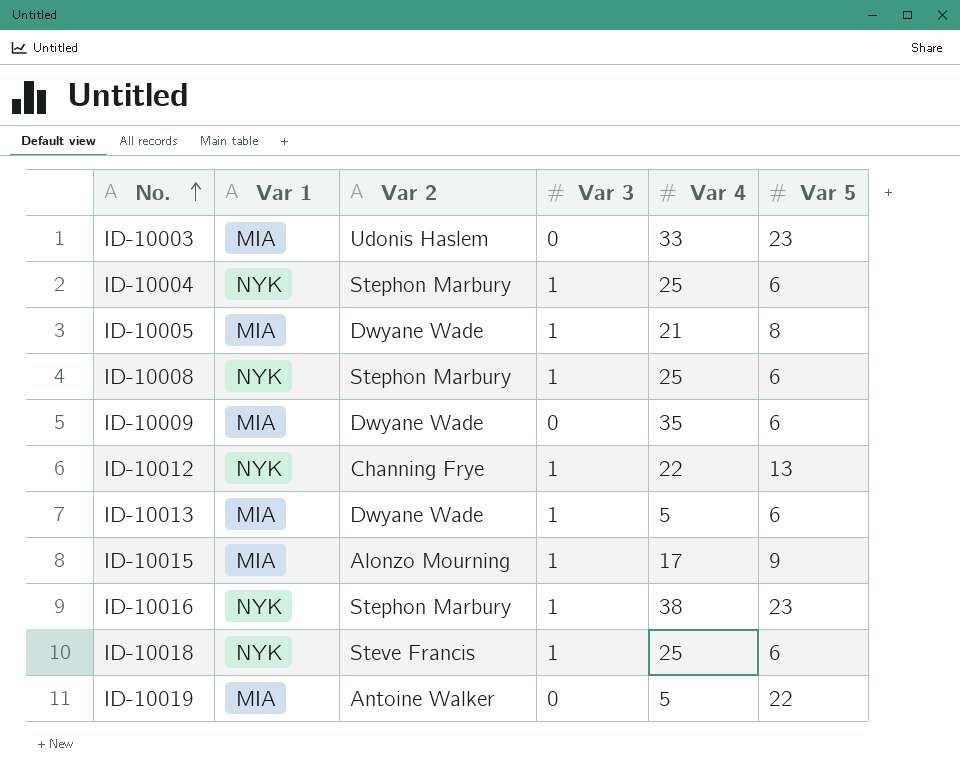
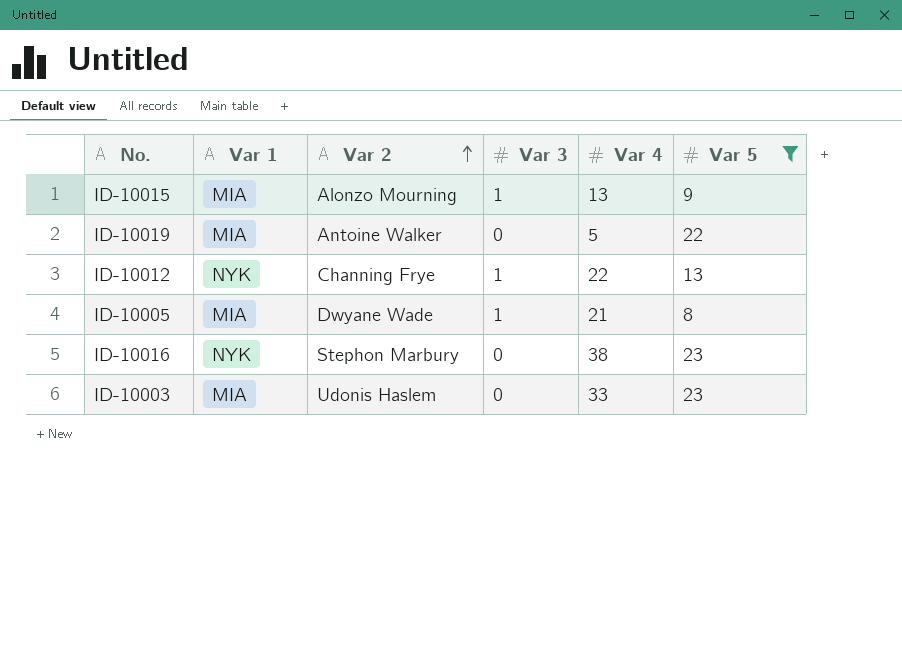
filter: none -> Var 5 != 6
row order: No. ascending -> Var 2 ascending
ID-10015 | Var 4: 17 -> 13
ID-10016 | Var 3: 1 -> 0

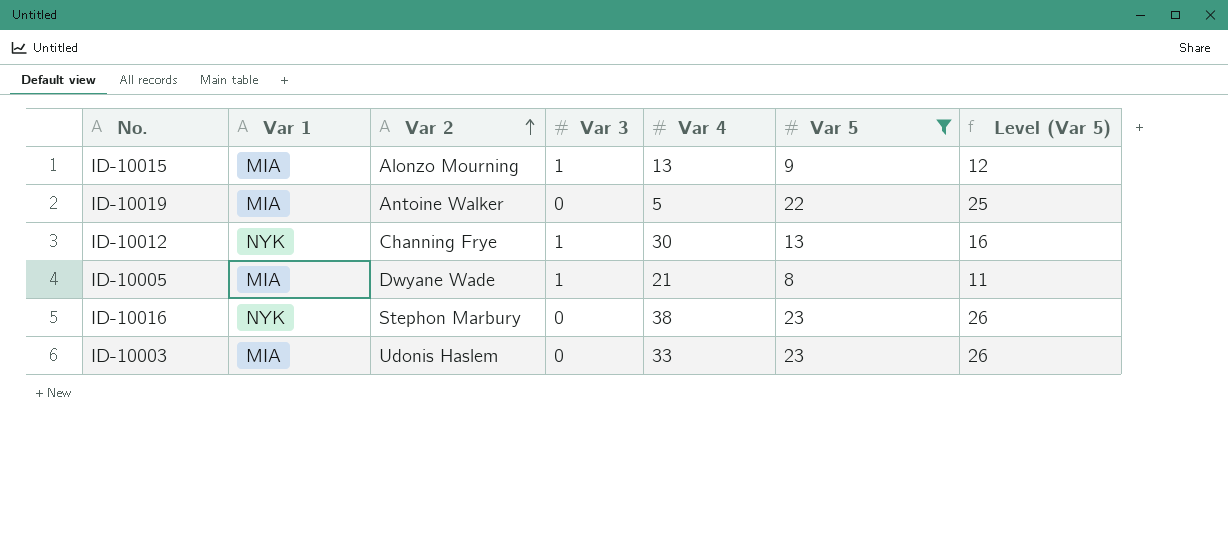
column Level (Var 5) | formula: none -> [Var 5] + 3
ID-10012 | Var 4: 22 -> 30

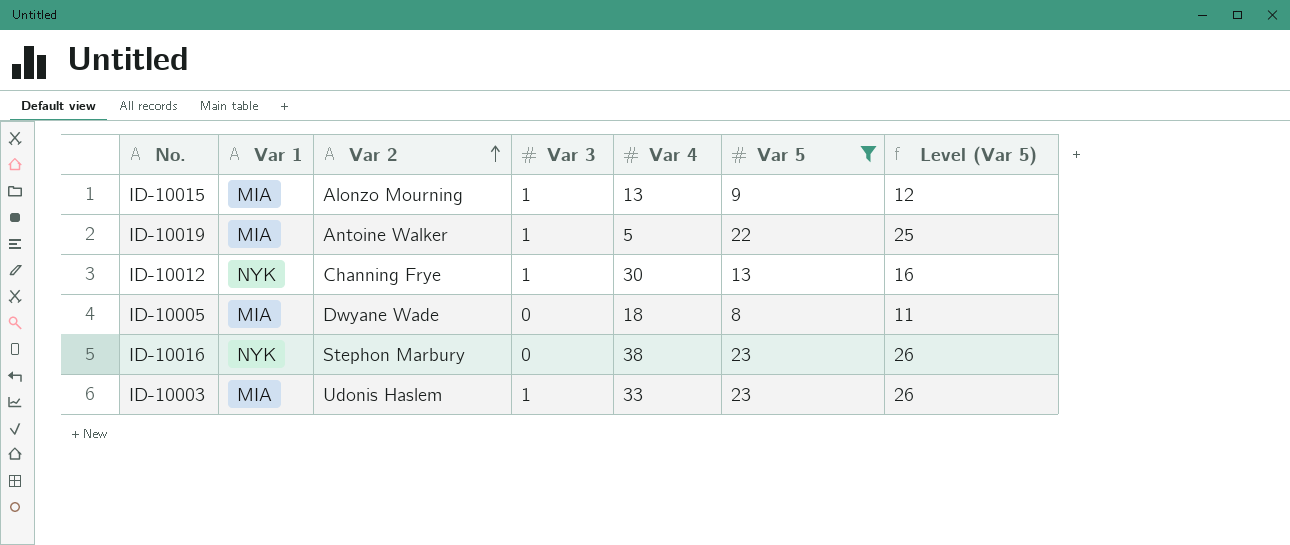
ID-10019 | Var 3: 0 -> 1
ID-10005 | Var 3: 1 -> 0
ID-10005 | Var 4: 21 -> 18
ID-10003 | Var 3: 0 -> 1

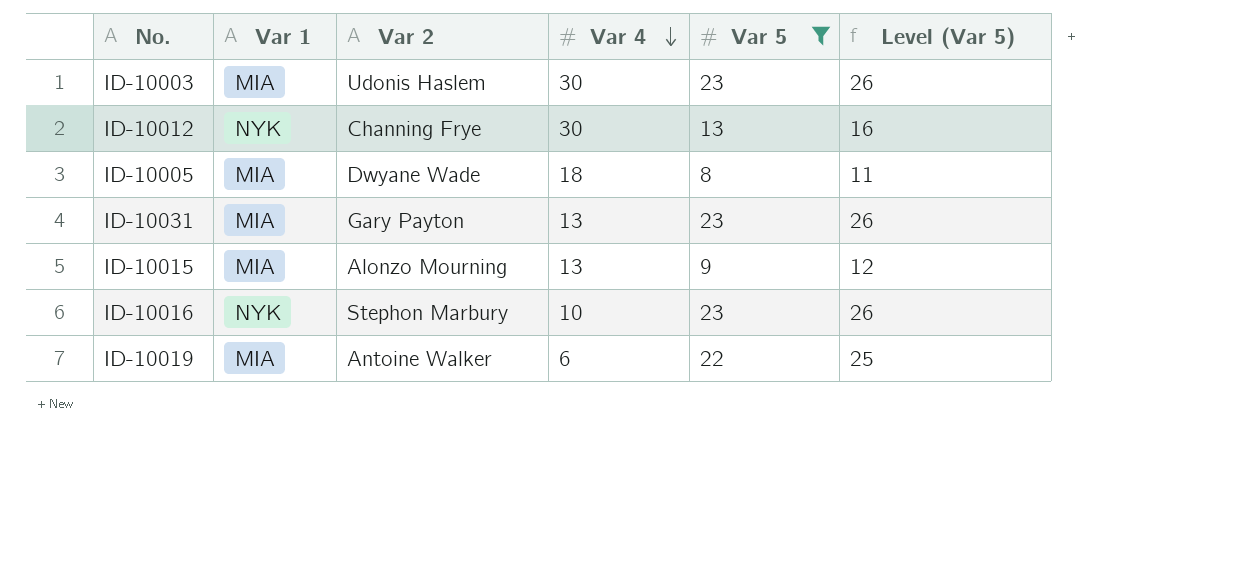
row order: Var 2 ascending -> Var 4 descending
column Var 3 | position: 4 -> none
ID-10003 | Var 4: 33 -> 30
row ID-10031: none -> MIA | Gary Payton | 13 | 23 | 26
ID-10016 | Var 4: 38 -> 10
ID-10019 | Var 4: 5 -> 6

